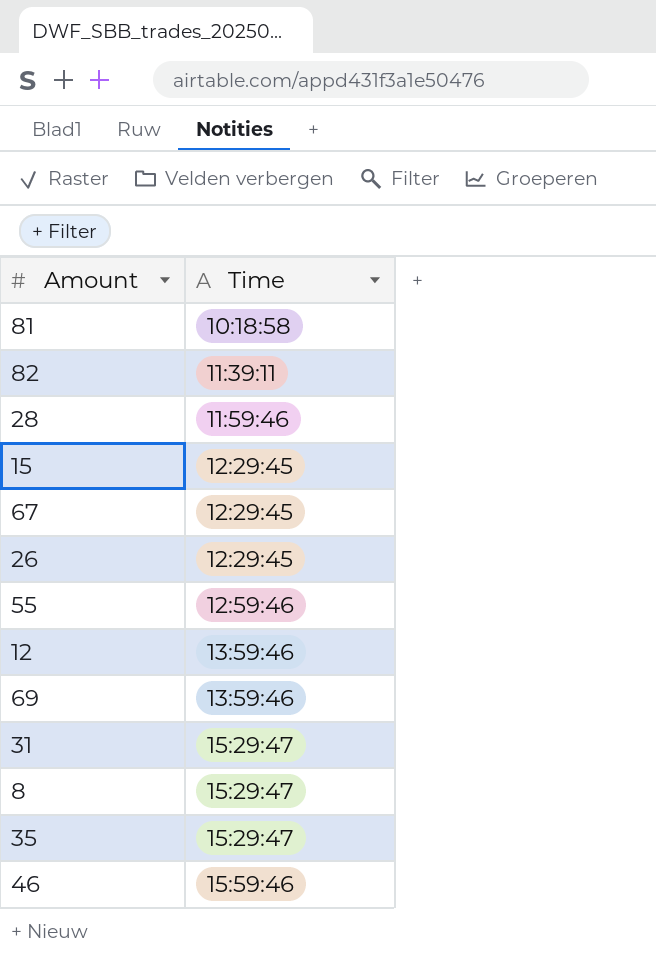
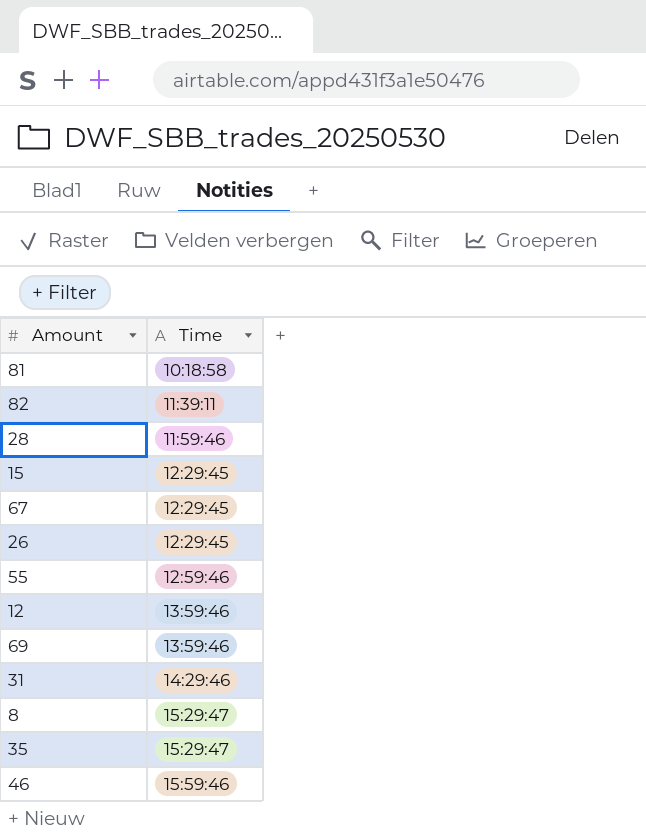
31 | Time: 15:29:47 -> 14:29:46

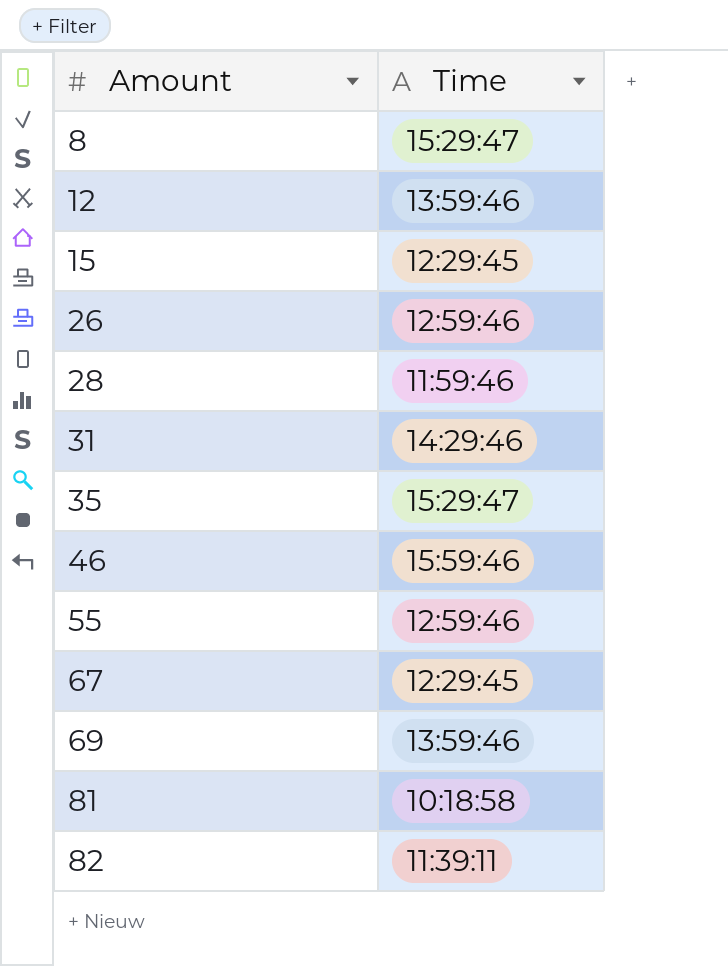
row order: Time ascending -> Amount ascending
26 | Time: 12:29:45 -> 12:59:46

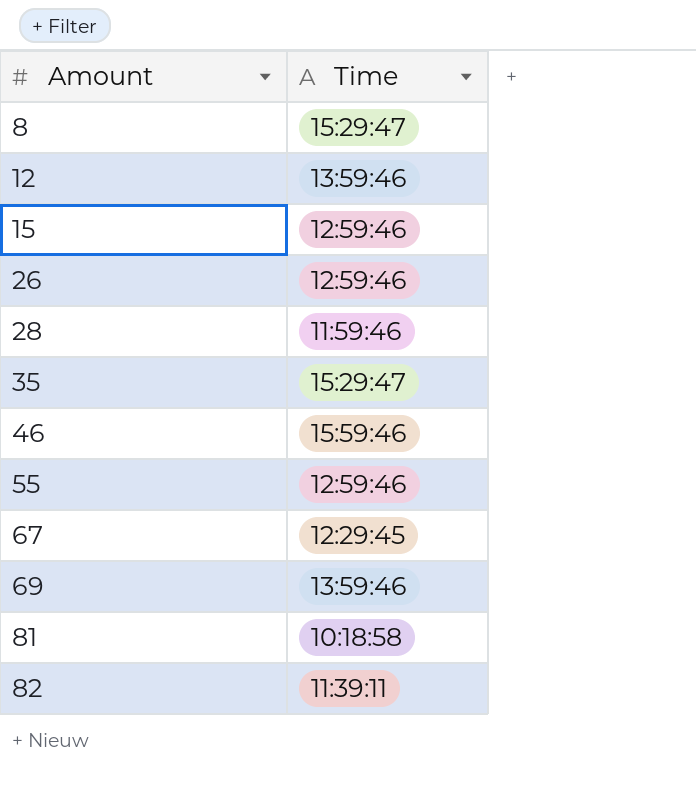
row 31: 14:29:46 -> none
15 | Time: 12:29:45 -> 12:59:46

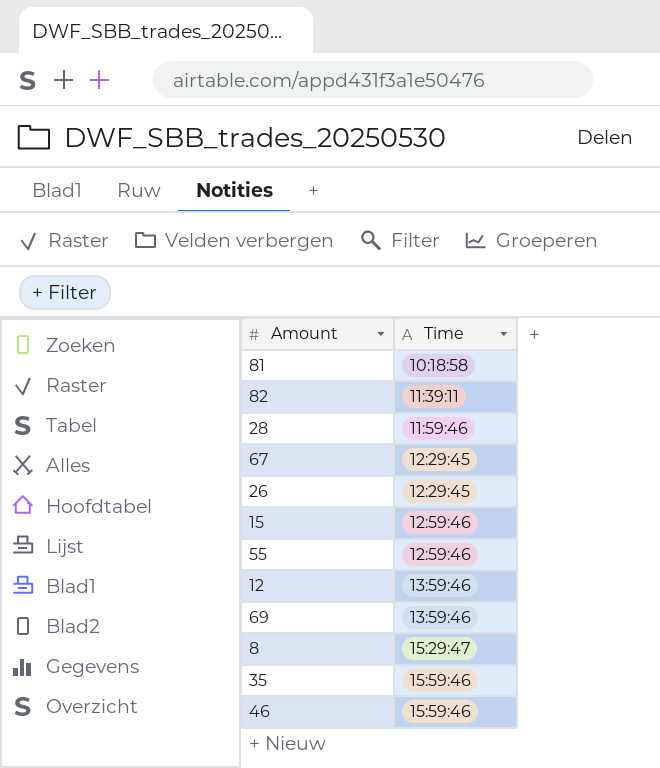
row order: Amount ascending -> Time ascending
26 | Time: 12:59:46 -> 12:29:45
35 | Time: 15:29:47 -> 15:59:46

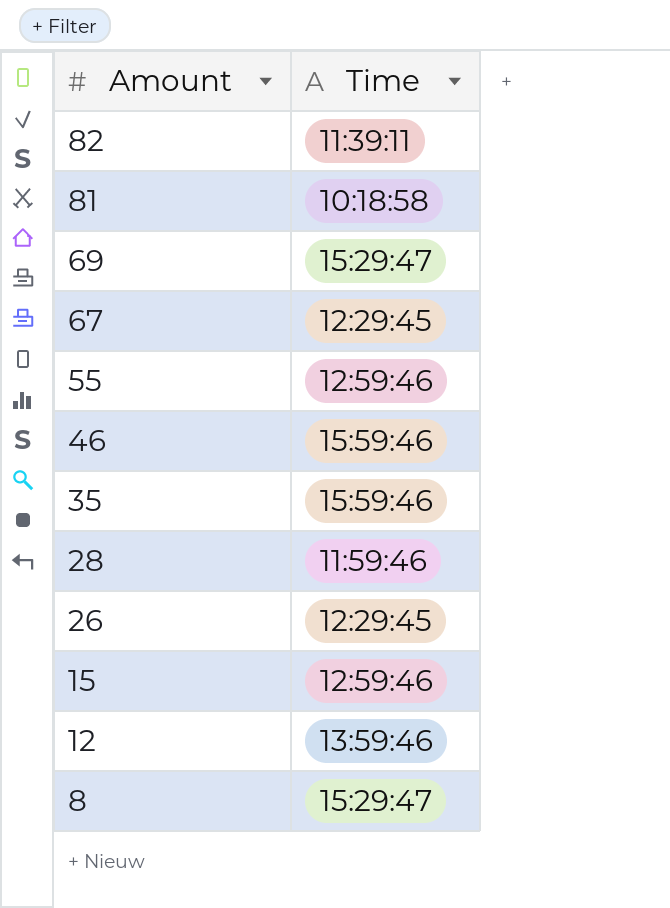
row order: Time ascending -> Amount descending
69 | Time: 13:59:46 -> 15:29:47

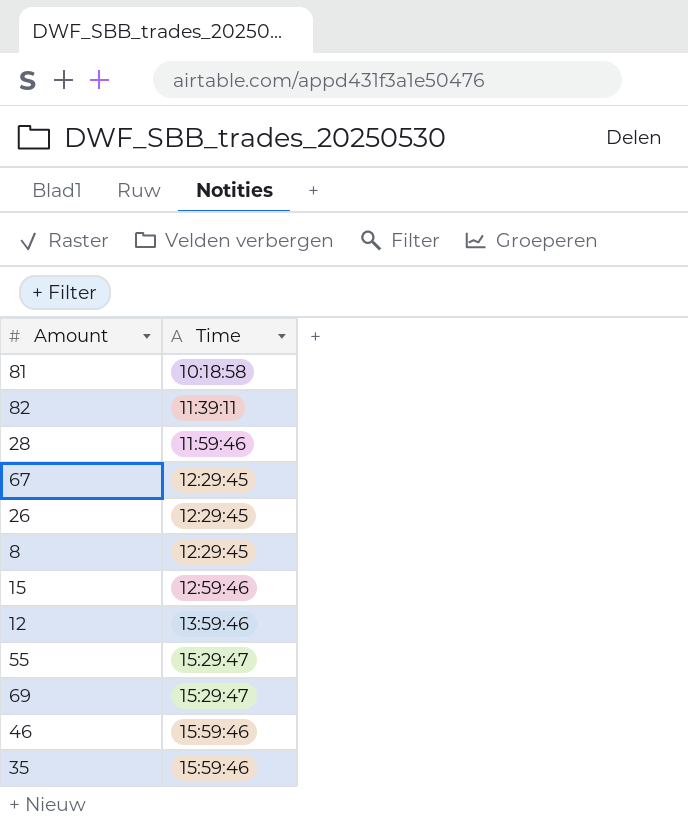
row order: Amount descending -> Time ascending
8 | Time: 15:29:47 -> 12:29:45
55 | Time: 12:59:46 -> 15:29:47

